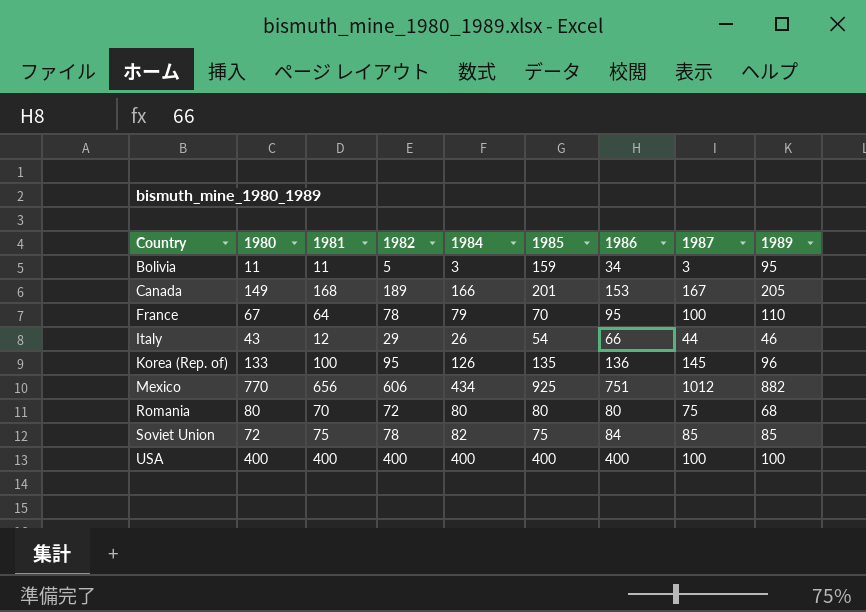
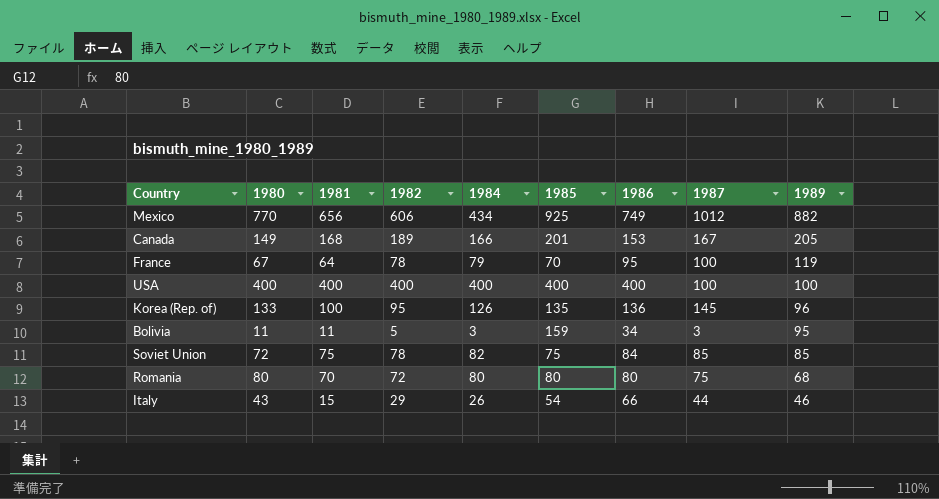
row order: Country ascending -> 1989 descending
Mexico | 1986: 751 -> 749
France | 1989: 110 -> 119
Italy | 1981: 12 -> 15

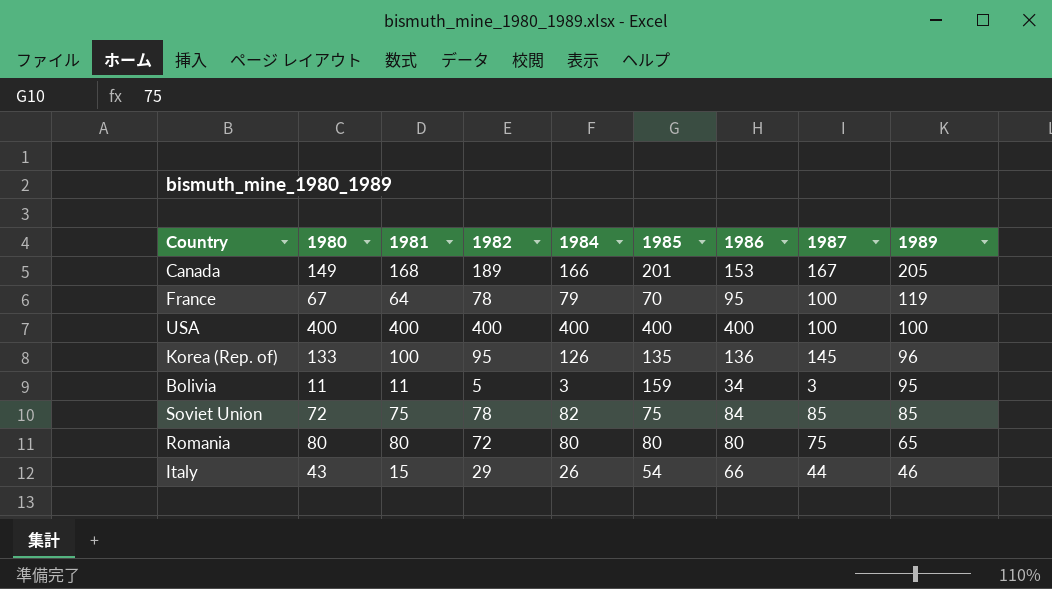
row Mexico: 770 | 656 | 606 | 434 | 925 | 749 | 1012 | 882 -> none
Romania | 1981: 70 -> 80
Romania | 1989: 68 -> 65

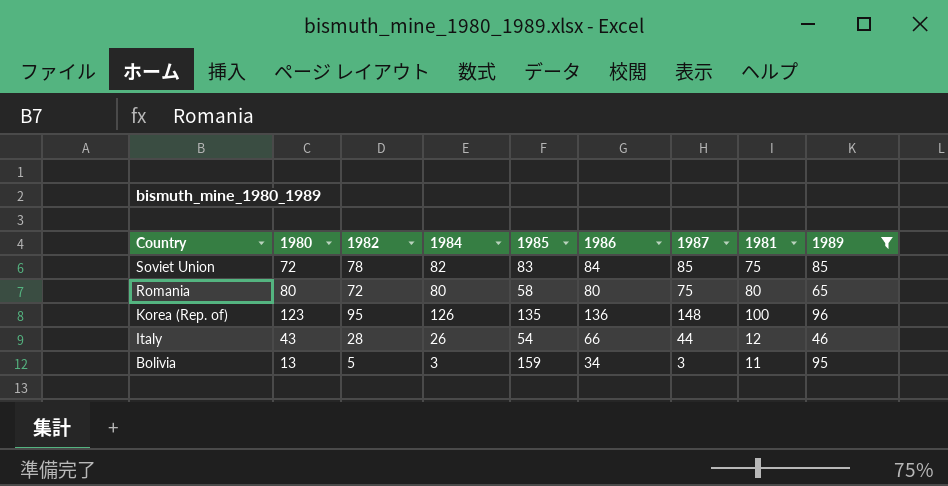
filter: none -> 1989 <= 96
row order: 1989 descending -> Country descending
column 1981 | position: 3 -> 8
Soviet Union | 1985: 75 -> 83
Romania | 1985: 80 -> 58
Korea (Rep. of) | 1980: 133 -> 123
Korea (Rep. of) | 1987: 145 -> 148
Italy | 1982: 29 -> 28
Italy | 1981: 15 -> 12
Bolivia | 1980: 11 -> 13

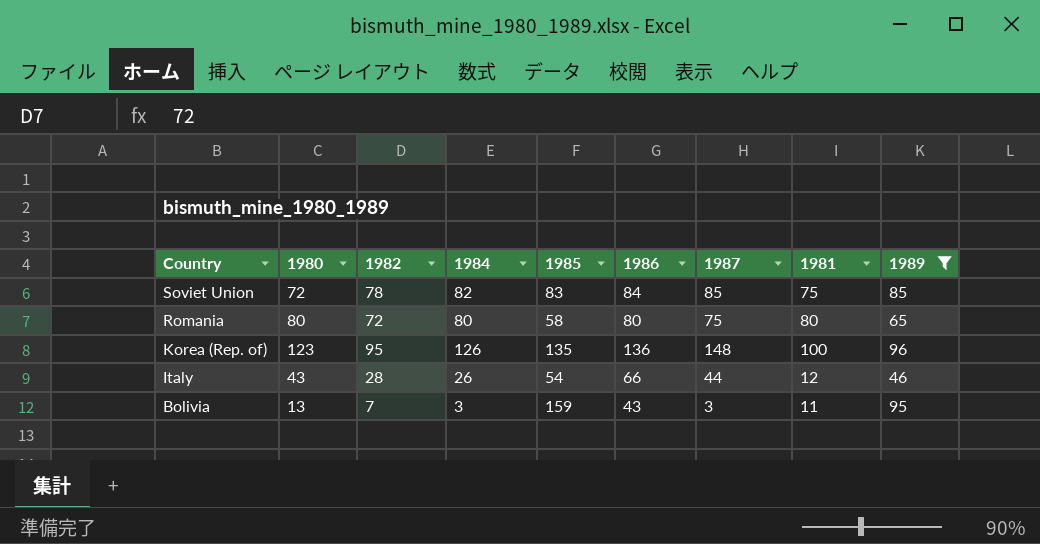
Bolivia | 1982: 5 -> 7
Bolivia | 1986: 34 -> 43

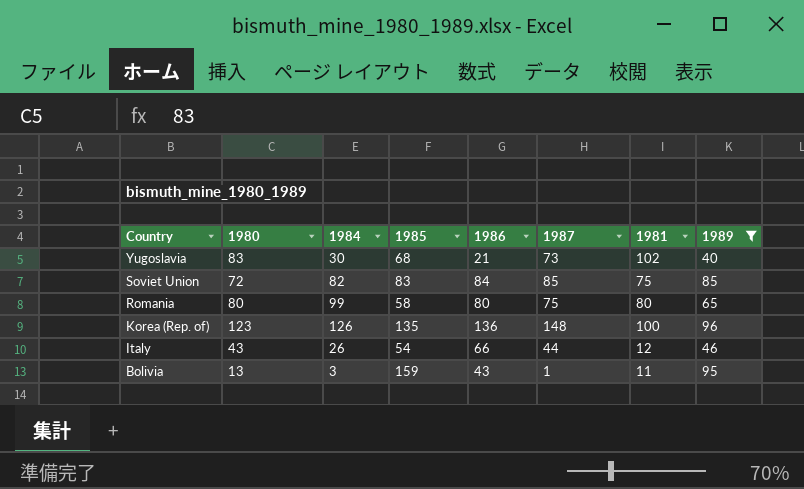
column 1982 | position: 3 -> none
row Yugoslavia: none -> 83 | 30 | 68 | 21 | 73 | 102 | 40
Romania | 1984: 80 -> 99
Bolivia | 1987: 3 -> 1

